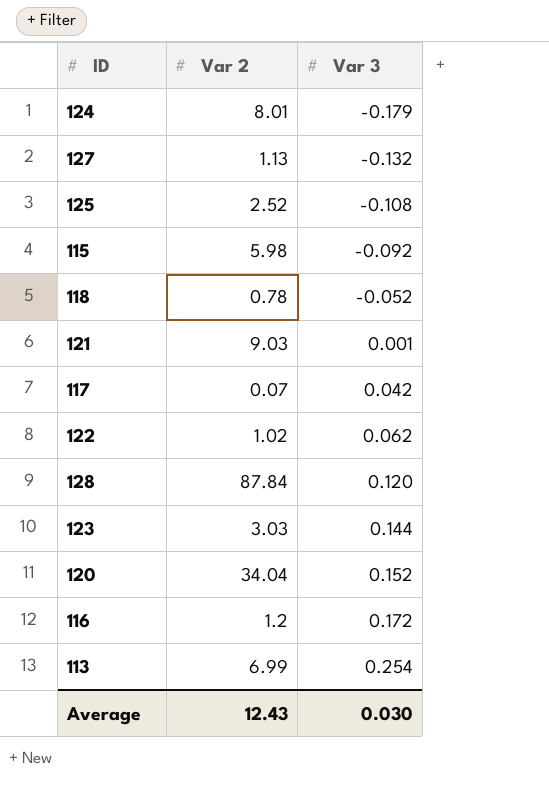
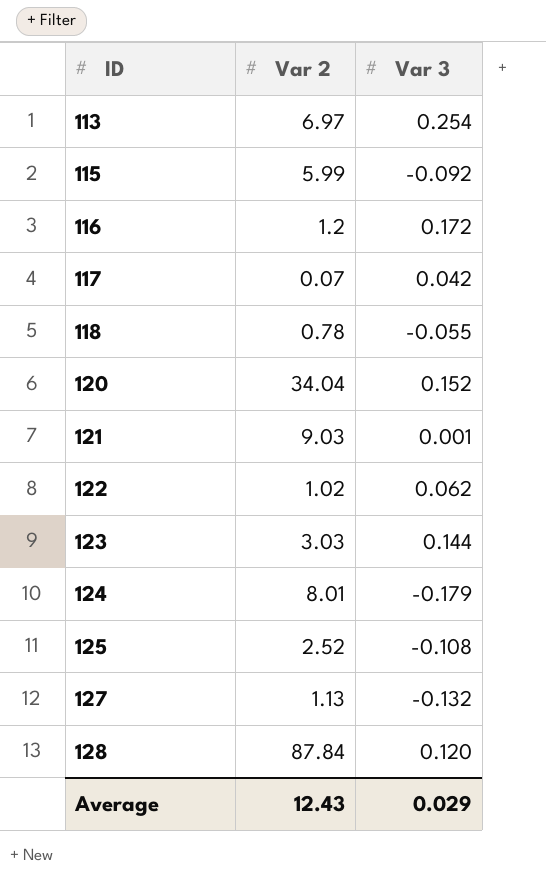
row order: Var 3 ascending -> ID ascending
113 | Var 2: 6.99 -> 6.97
115 | Var 2: 5.98 -> 5.99
118 | Var 3: -0.052 -> -0.055
Average | Var 3: 0.030 -> 0.029

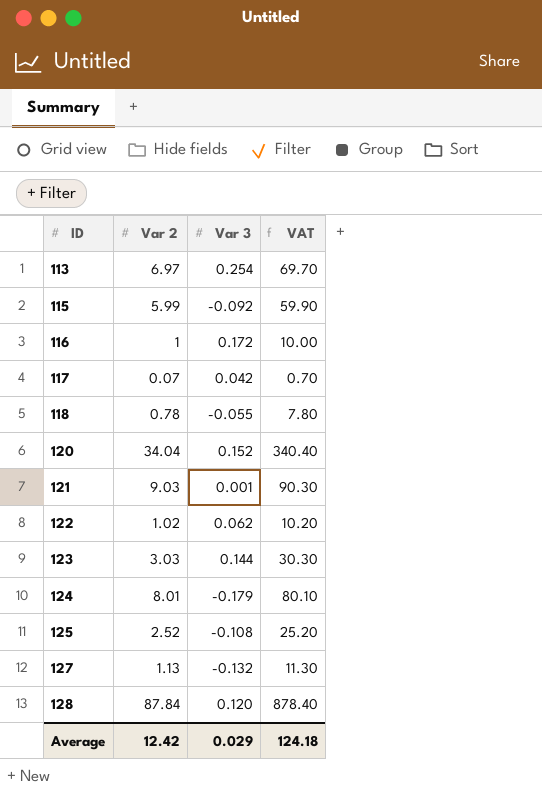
column VAT | formula: none -> [Var 2] * 10
116 | Var 2: 1.2 -> 1
Average | Var 2: 12.43 -> 12.42

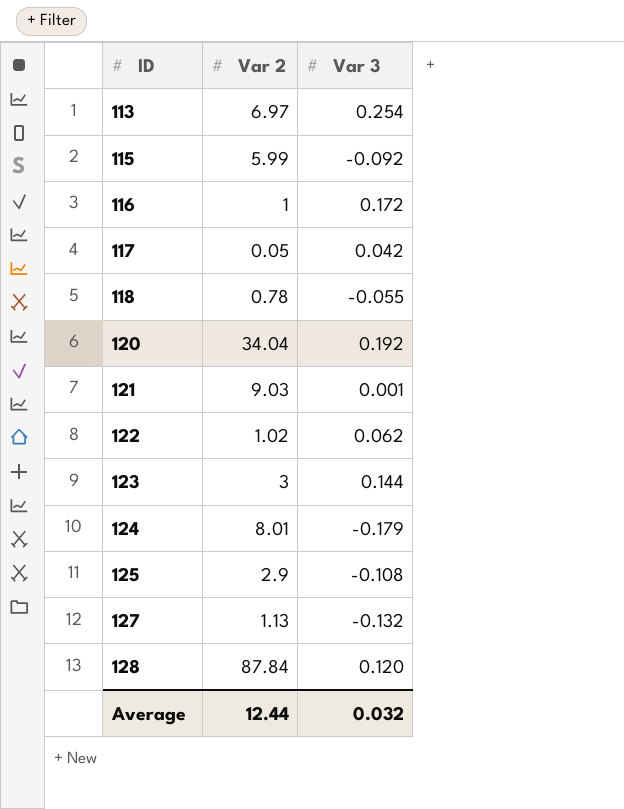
column VAT | formula: [Var 2] * 10 -> none
117 | Var 2: 0.07 -> 0.05
120 | Var 3: 0.152 -> 0.192
123 | Var 2: 3.03 -> 3
125 | Var 2: 2.52 -> 2.9
Average | Var 2: 12.42 -> 12.44
Average | Var 3: 0.029 -> 0.032

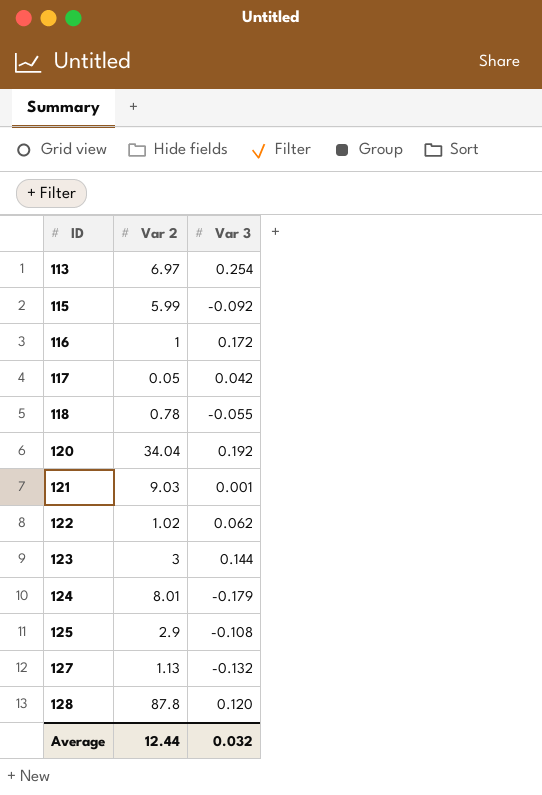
128 | Var 2: 87.84 -> 87.8

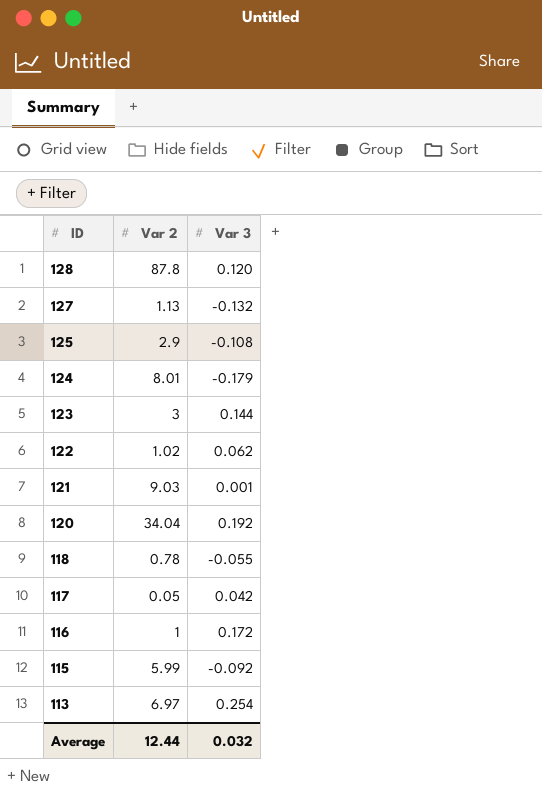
row order: ID ascending -> ID descending

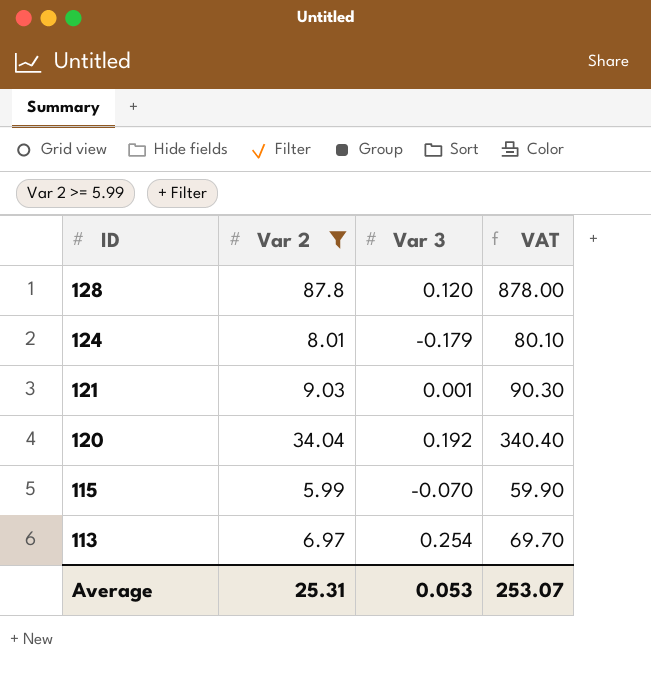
filter: none -> Var 2 >= 5.99
column VAT | formula: none -> [Var 2] * 10
115 | Var 3: -0.092 -> -0.070
Average | Var 2: 12.44 -> 25.31
Average | Var 3: 0.032 -> 0.053

